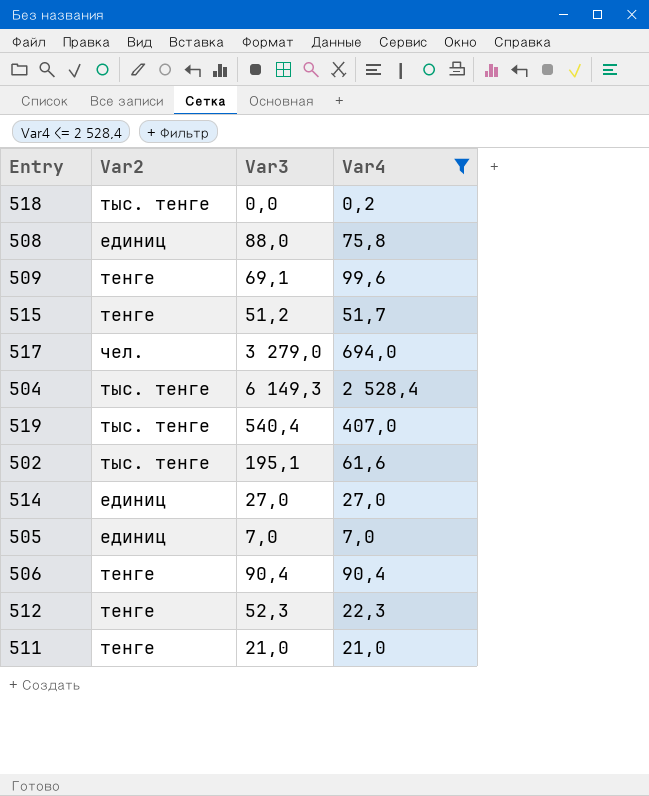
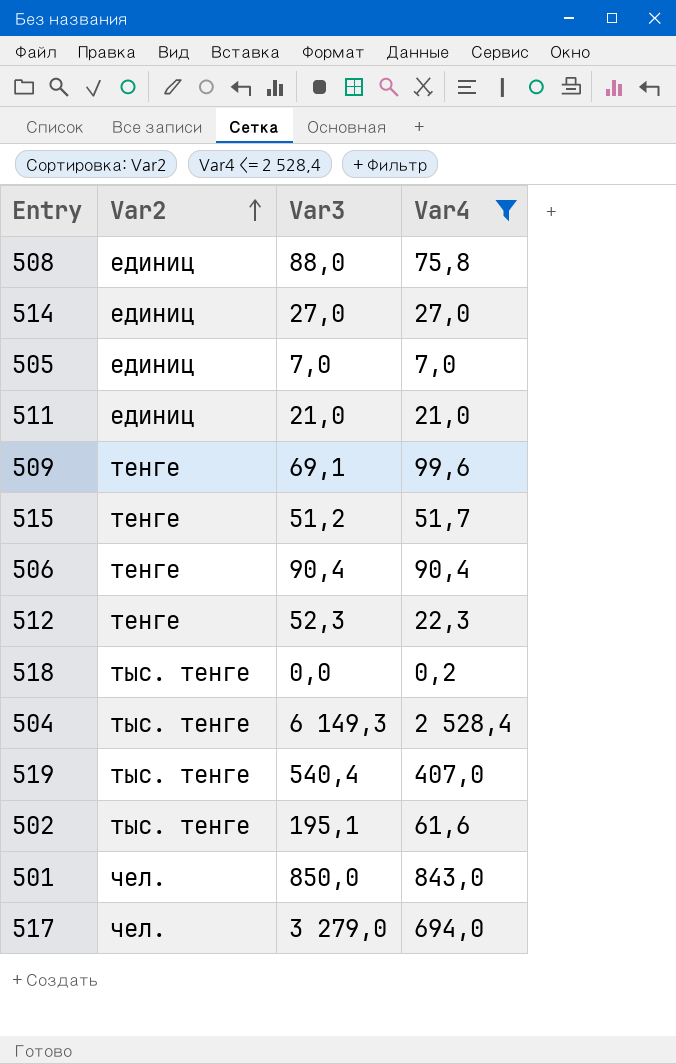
row order: none -> Var2 ascending
511 | Var2: тенге -> единиц
row 501: none -> чел. | 850,0 | 843,0

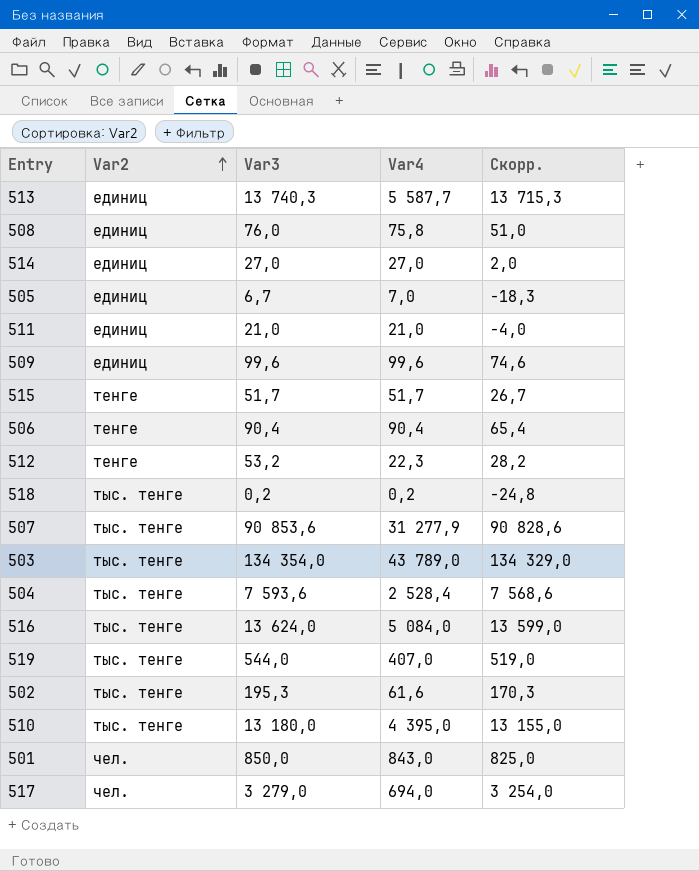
filter: Var4 <= 2 528,4 -> none
column Скорр. | formula: none -> [Var3] - 25
508 | Var3: 88,0 -> 76,0
505 | Var3: 7,0 -> 6,7
509 | Var2: тенге -> единиц
509 | Var3: 69,1 -> 99,6
515 | Var3: 51,2 -> 51,7
512 | Var3: 52,3 -> 53,2
518 | Var3: 0,0 -> 0,2
504 | Var3: 6 149,3 -> 7 593,6
519 | Var3: 540,4 -> 544,0
502 | Var3: 195,1 -> 195,3

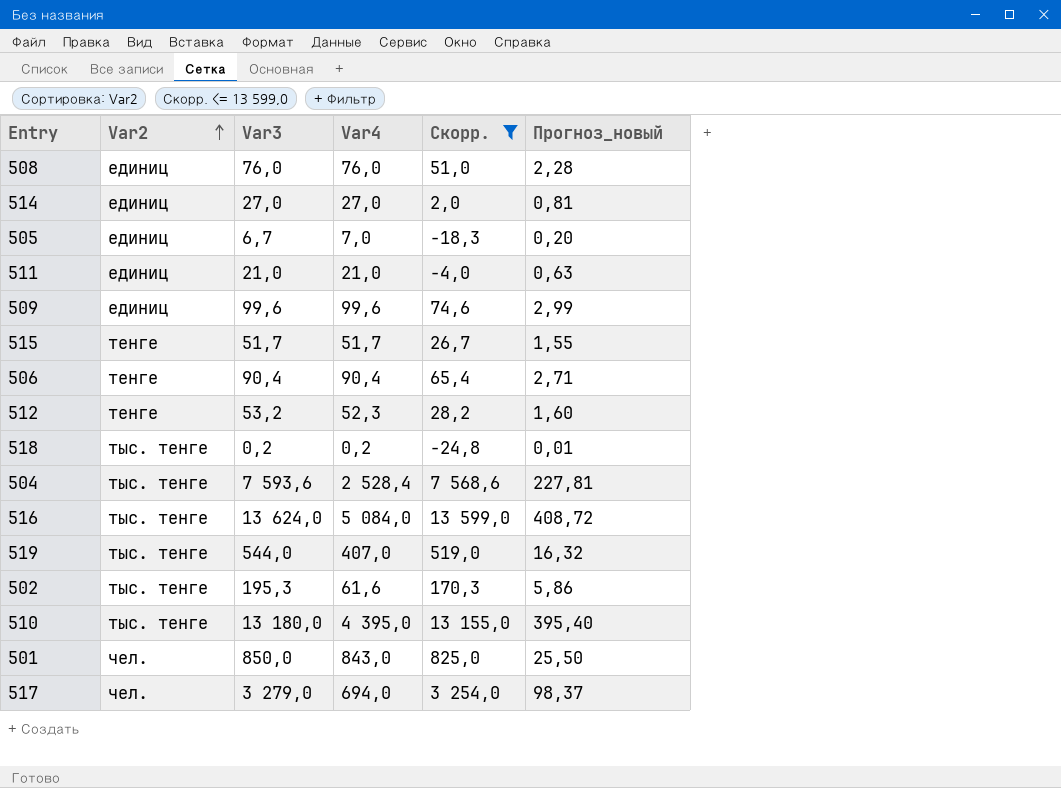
filter: none -> Скорр. <= 13 599,0
column Прогноз_новый | formula: none -> [Var3] * 0,03
508 | Var4: 75,8 -> 76,0
512 | Var4: 22,3 -> 52,3

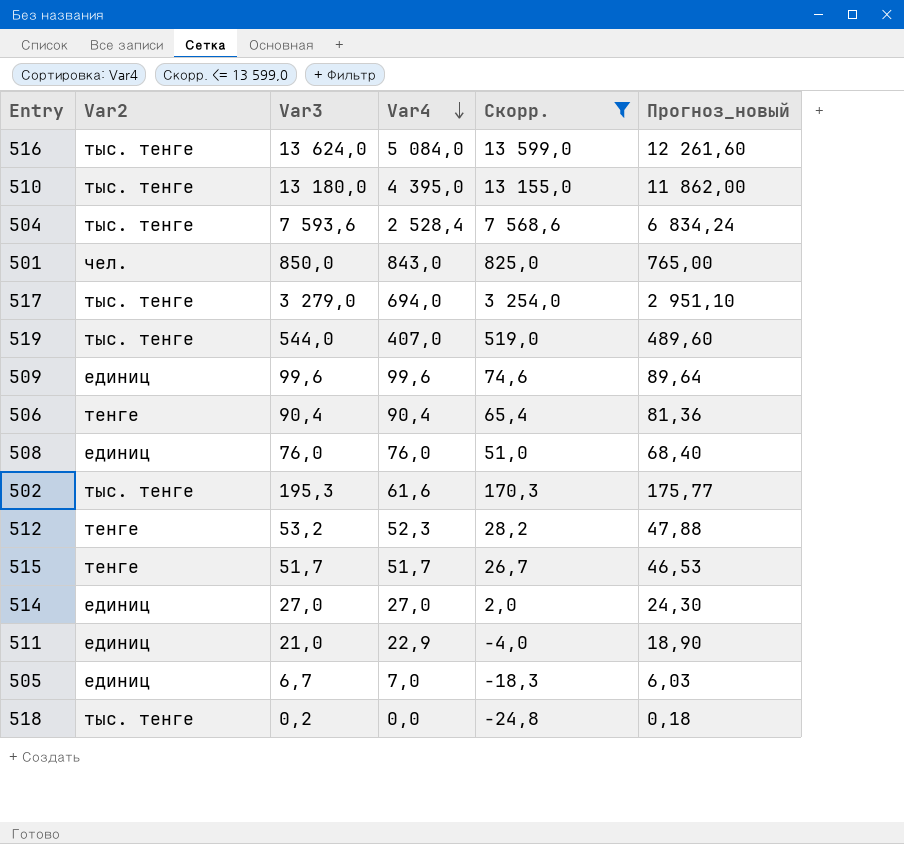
row order: Var2 ascending -> Var4 descending
column Прогноз_новый | formula: [Var3] * 0,03 -> [Var3] * 0,9
517 | Var2: чел. -> тыс. тенге
511 | Var4: 21,0 -> 22,9
518 | Var4: 0,2 -> 0,0

